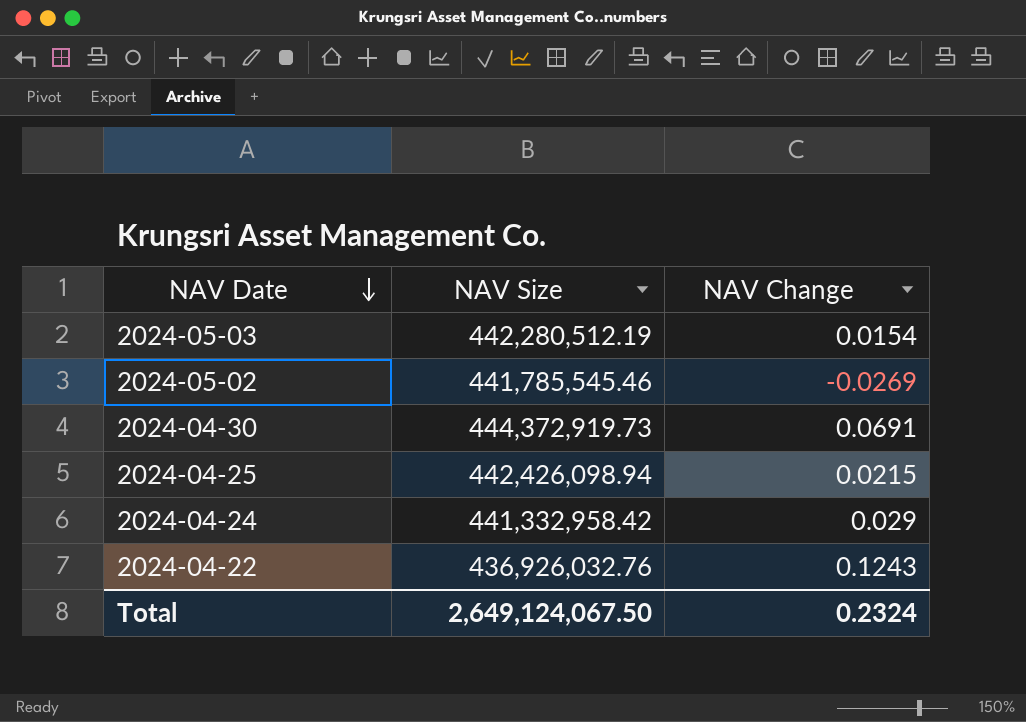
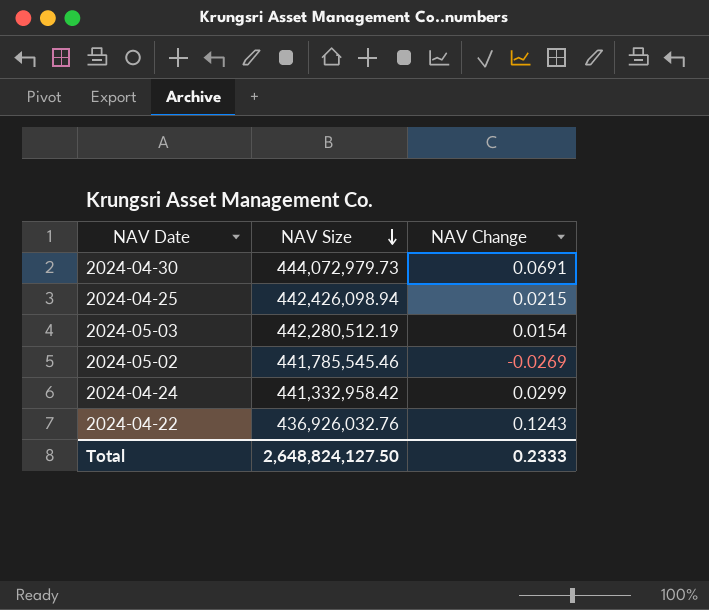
row order: NAV Date descending -> NAV Size descending
2024-04-30 | NAV Size: 444,372,919.73 -> 444,072,979.73
2024-04-24 | NAV Change: 0.029 -> 0.0299
Total | NAV Size: 2,649,124,067.50 -> 2,648,824,127.50
Total | NAV Change: 0.2324 -> 0.2333

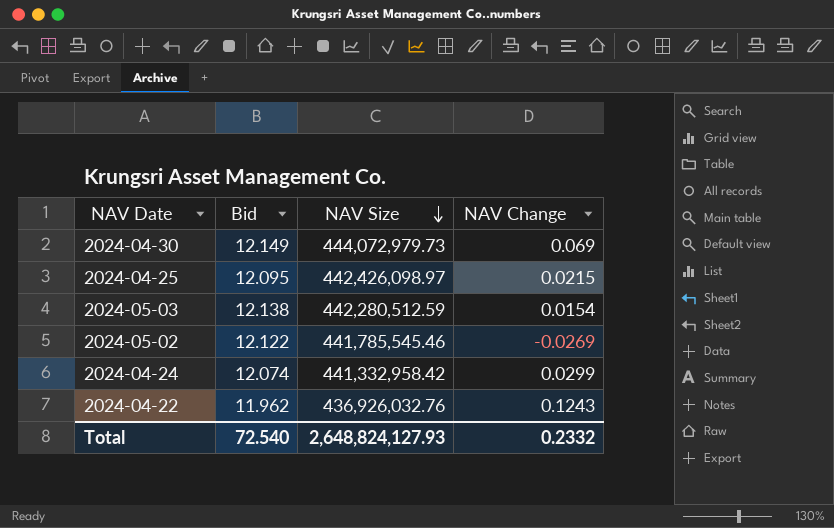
column Bid | position: none -> 2
2024-04-30 | NAV Change: 0.0691 -> 0.069
2024-04-25 | NAV Size: 442,426,098.94 -> 442,426,098.97
2024-05-03 | NAV Size: 442,280,512.19 -> 442,280,512.59
Total | NAV Size: 2,648,824,127.50 -> 2,648,824,127.93
Total | NAV Change: 0.2333 -> 0.2332

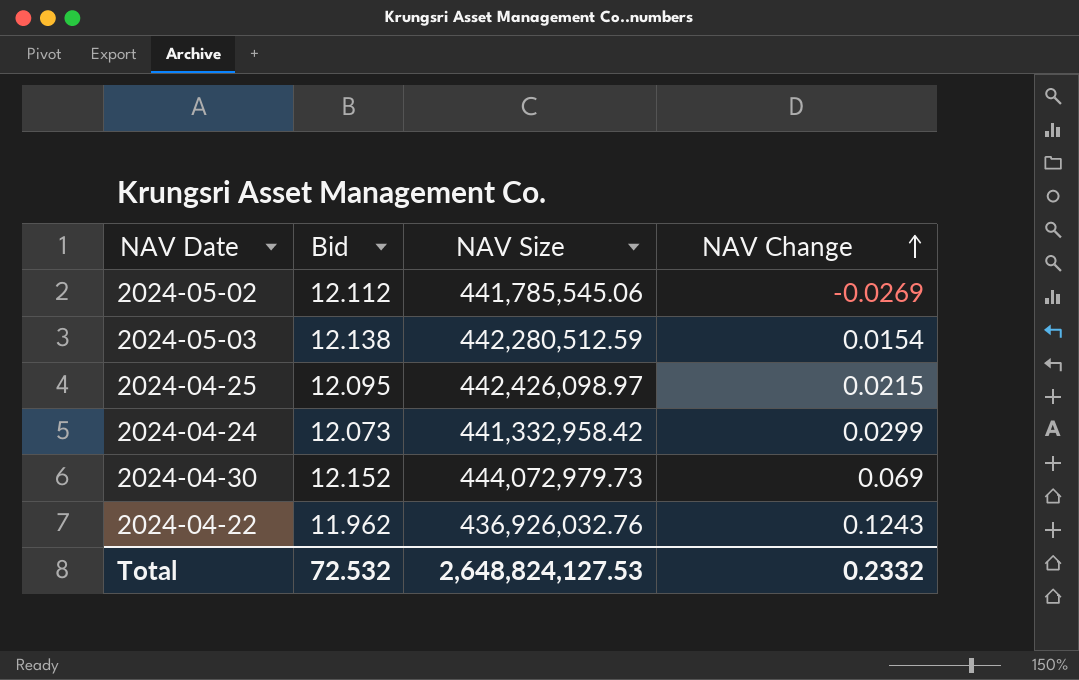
row order: NAV Size descending -> NAV Change ascending
2024-05-02 | Bid: 12.122 -> 12.112
2024-05-02 | NAV Size: 441,785,545.46 -> 441,785,545.06
2024-04-24 | Bid: 12.074 -> 12.073
2024-04-30 | Bid: 12.149 -> 12.152
Total | Bid: 72.540 -> 72.532
Total | NAV Size: 2,648,824,127.93 -> 2,648,824,127.53

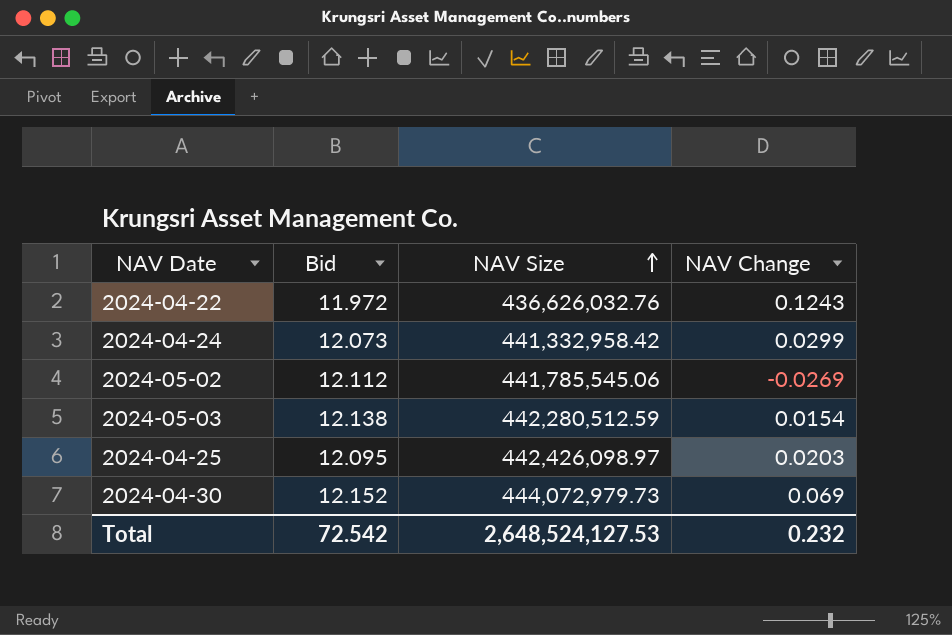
row order: NAV Change ascending -> NAV Size ascending
2024-04-22 | Bid: 11.962 -> 11.972
2024-04-22 | NAV Size: 436,926,032.76 -> 436,626,032.76
2024-04-25 | NAV Change: 0.0215 -> 0.0203
Total | Bid: 72.532 -> 72.542
Total | NAV Size: 2,648,824,127.53 -> 2,648,524,127.53
Total | NAV Change: 0.2332 -> 0.232

